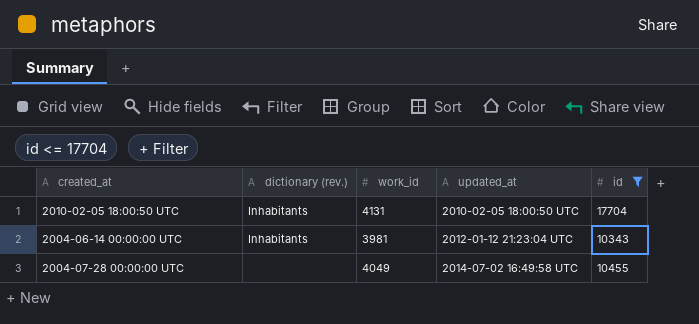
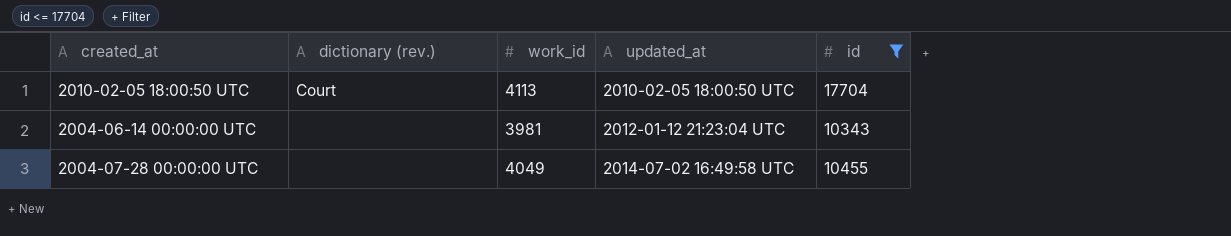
2010-02-05 18:00:50 UTC | dictionary (rev.): Inhabitants -> Court
2010-02-05 18:00:50 UTC | work_id: 4131 -> 4113
2004-06-14 00:00:00 UTC | dictionary (rev.): Inhabitants -> none

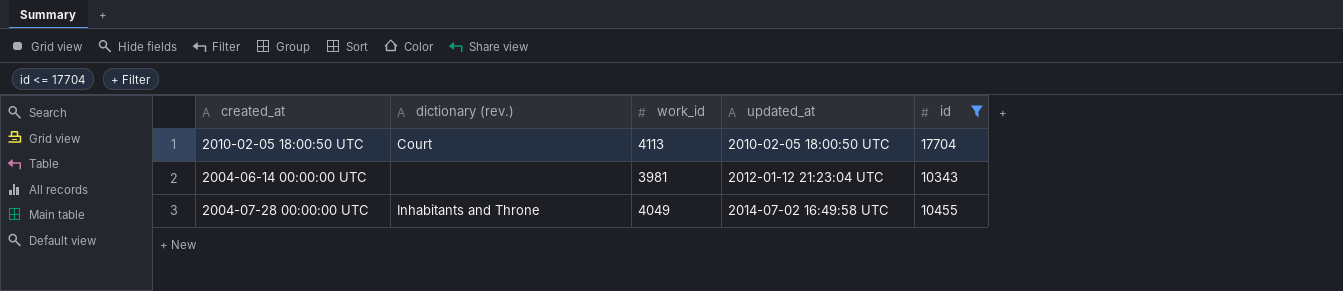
2004-07-28 00:00:00 UTC | dictionary (rev.): none -> Inhabitants and Throne

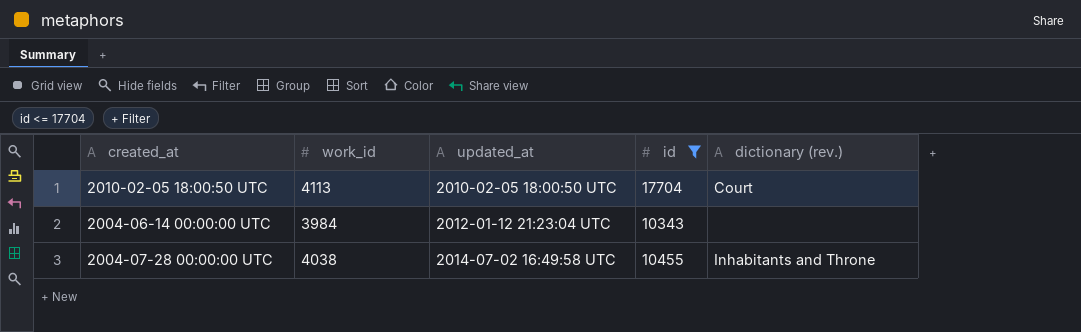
column dictionary (rev.) | position: 2 -> 5
2004-06-14 00:00:00 UTC | work_id: 3981 -> 3984
2004-07-28 00:00:00 UTC | work_id: 4049 -> 4038

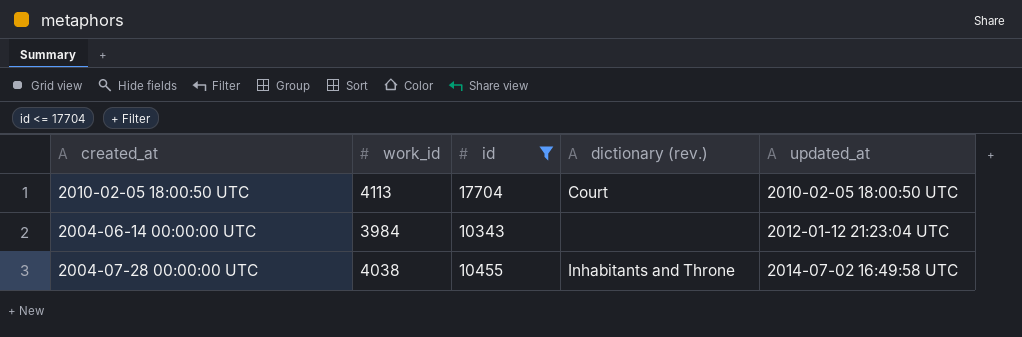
column updated_at | position: 3 -> 5

